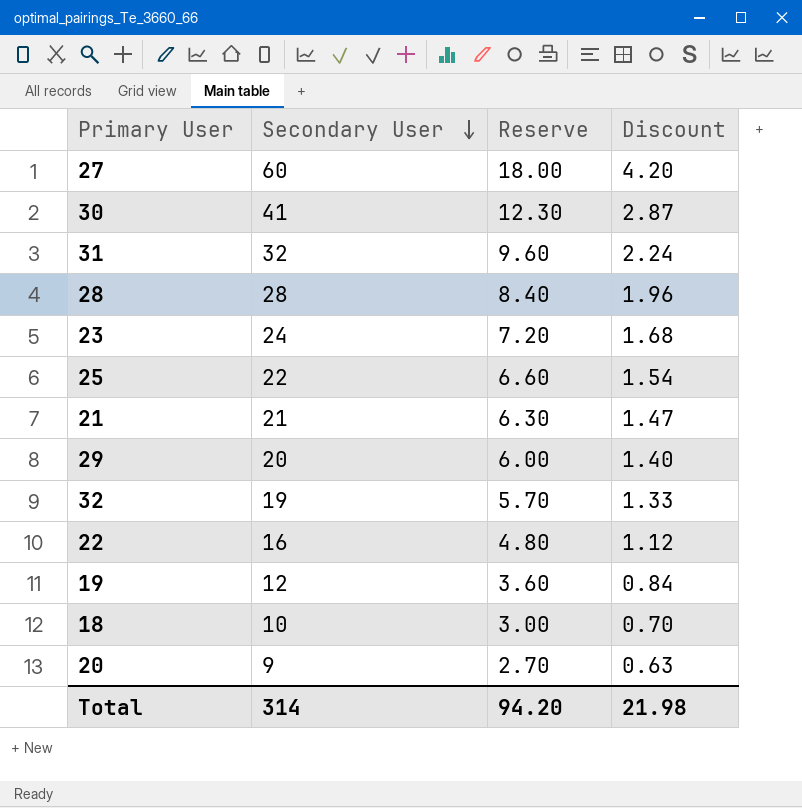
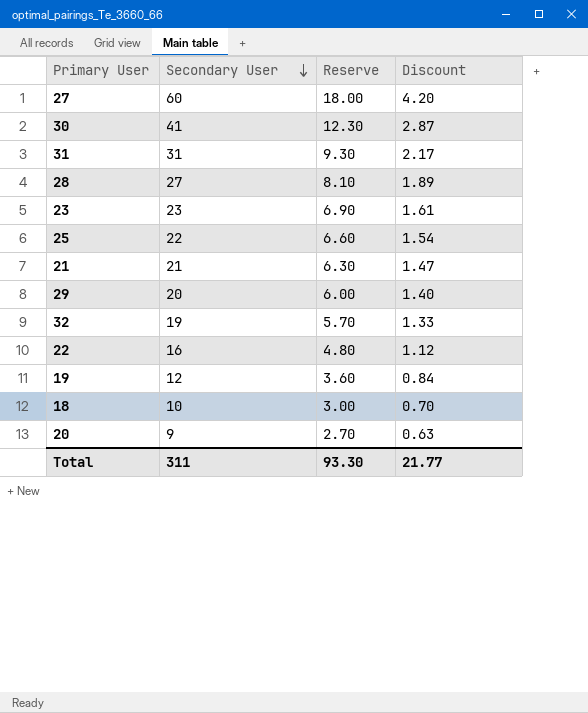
31 | Secondary User: 32 -> 31
31 | Reserve: 9.60 -> 9.30
31 | Discount: 2.24 -> 2.17
28 | Secondary User: 28 -> 27
28 | Reserve: 8.40 -> 8.10
28 | Discount: 1.96 -> 1.89
23 | Secondary User: 24 -> 23
23 | Reserve: 7.20 -> 6.90
23 | Discount: 1.68 -> 1.61
Total | Secondary User: 314 -> 311
Total | Reserve: 94.20 -> 93.30
Total | Discount: 21.98 -> 21.77

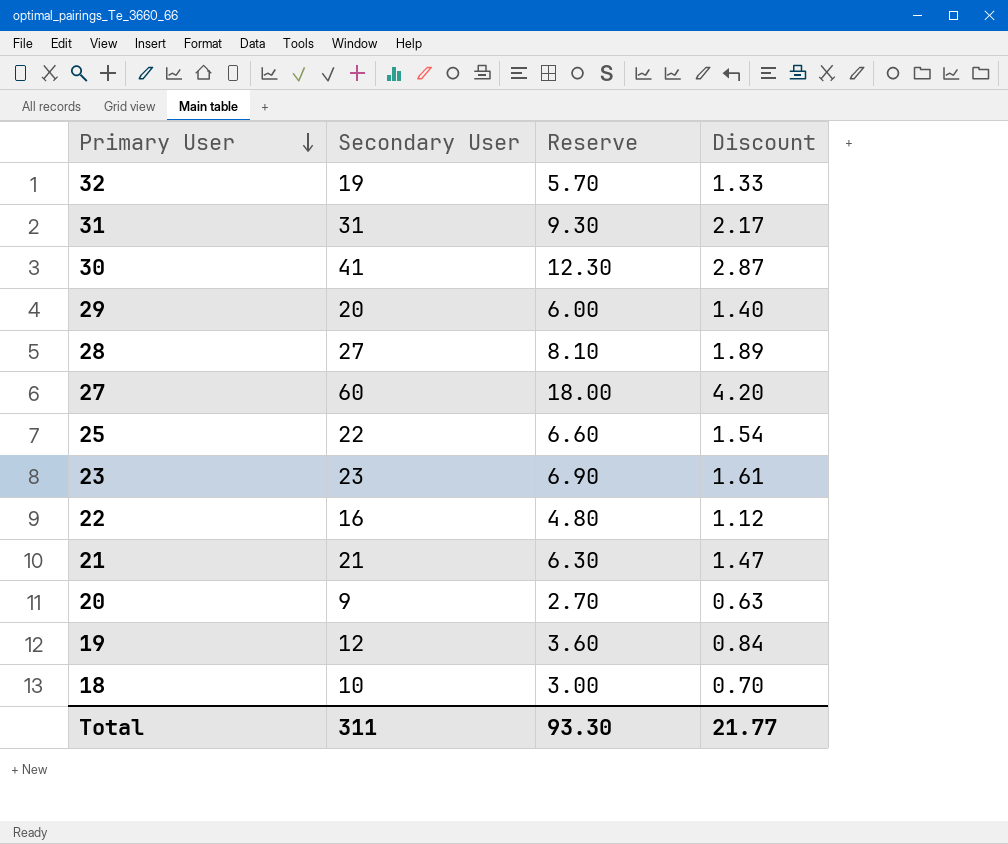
row order: Secondary User descending -> Primary User descending

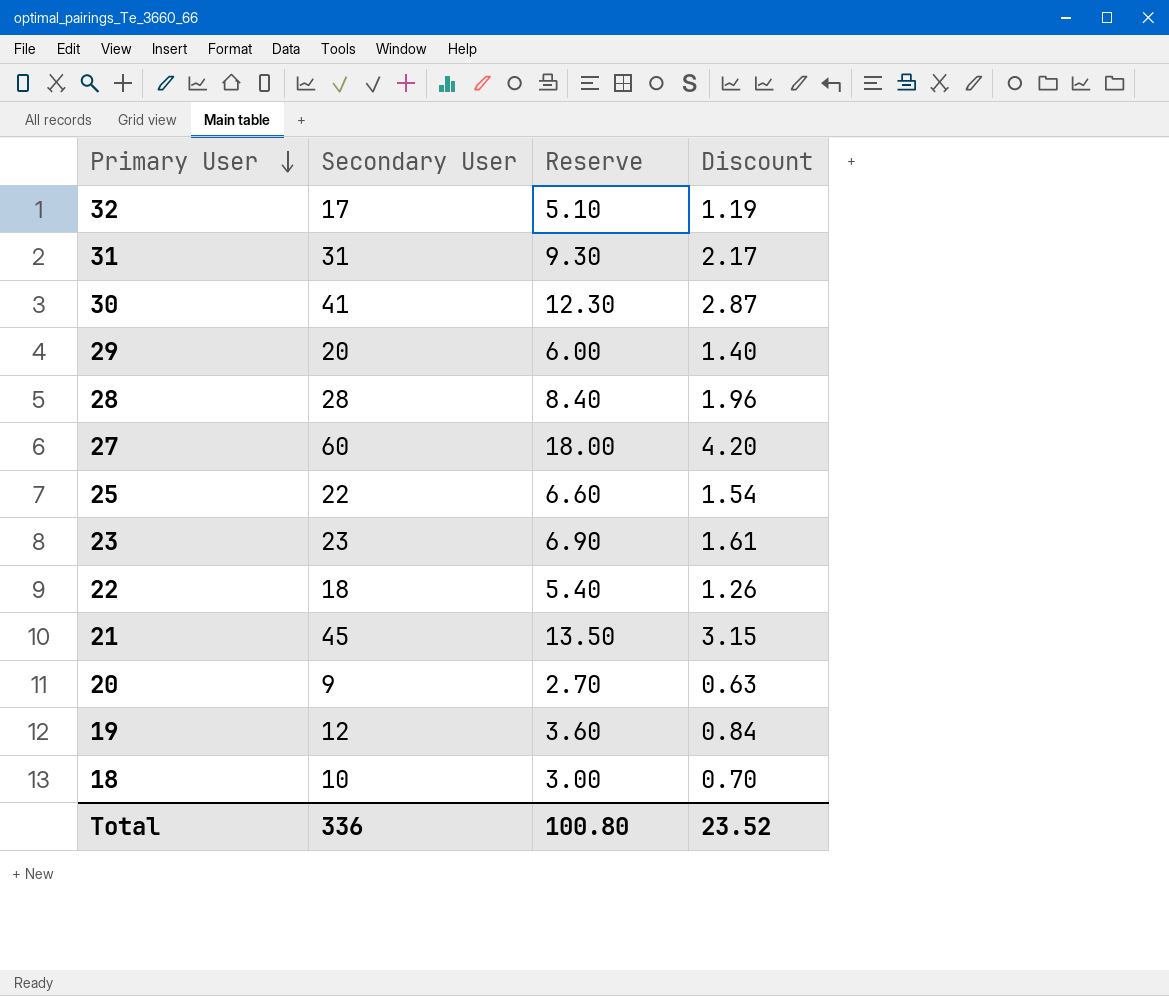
32 | Secondary User: 19 -> 17
32 | Reserve: 5.70 -> 5.10
32 | Discount: 1.33 -> 1.19
28 | Secondary User: 27 -> 28
28 | Reserve: 8.10 -> 8.40
28 | Discount: 1.89 -> 1.96
22 | Secondary User: 16 -> 18
22 | Reserve: 4.80 -> 5.40
22 | Discount: 1.12 -> 1.26
21 | Secondary User: 21 -> 45
21 | Reserve: 6.30 -> 13.50
21 | Discount: 1.47 -> 3.15
Total | Secondary User: 311 -> 336
Total | Reserve: 93.30 -> 100.80
Total | Discount: 21.77 -> 23.52

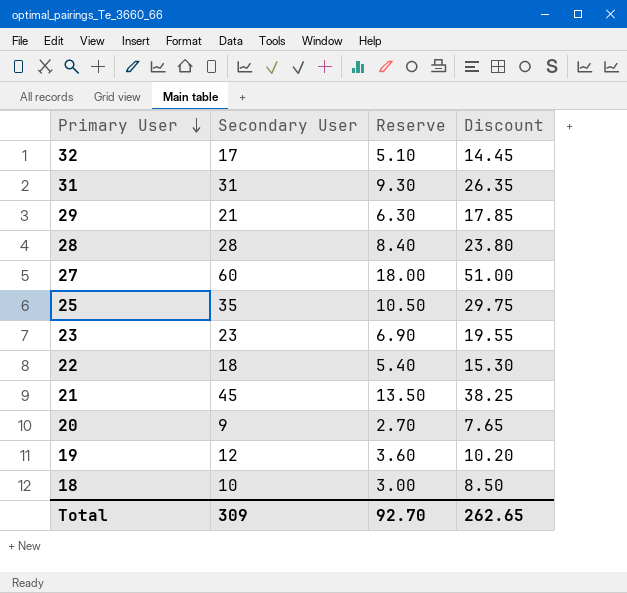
column Discount | formula: [Secondary User] * 0.07 -> [Secondary User] * 0.85
row 30: 41 | 12.30 | 2.87 -> none
29 | Secondary User: 20 -> 21
29 | Reserve: 6.00 -> 6.30
25 | Secondary User: 22 -> 35
25 | Reserve: 6.60 -> 10.50
Total | Secondary User: 336 -> 309
Total | Reserve: 100.80 -> 92.70
Total | Discount: 23.52 -> 262.65

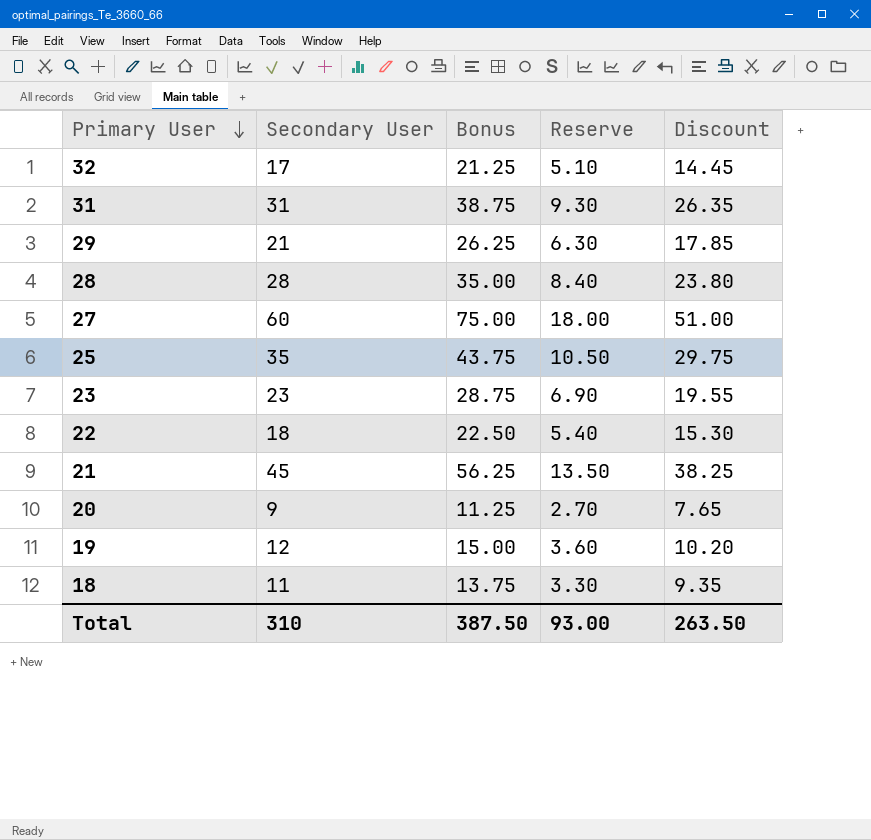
column Bonus | formula: none -> [Secondary User] * 1.25
18 | Secondary User: 10 -> 11
18 | Reserve: 3.00 -> 3.30
18 | Discount: 8.50 -> 9.35
Total | Secondary User: 309 -> 310
Total | Reserve: 92.70 -> 93.00
Total | Discount: 262.65 -> 263.50

